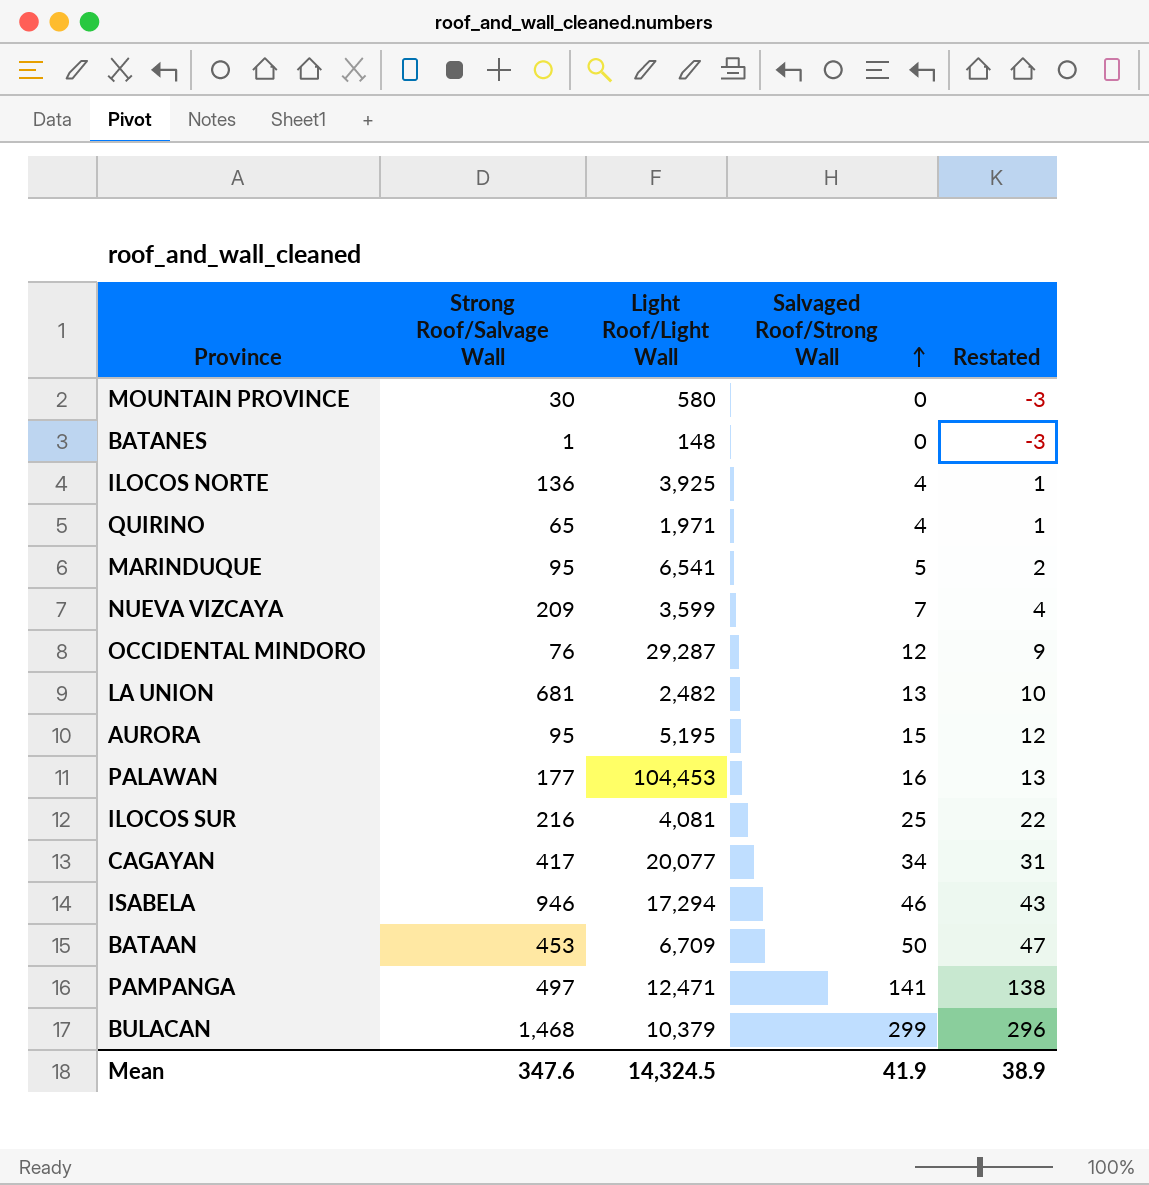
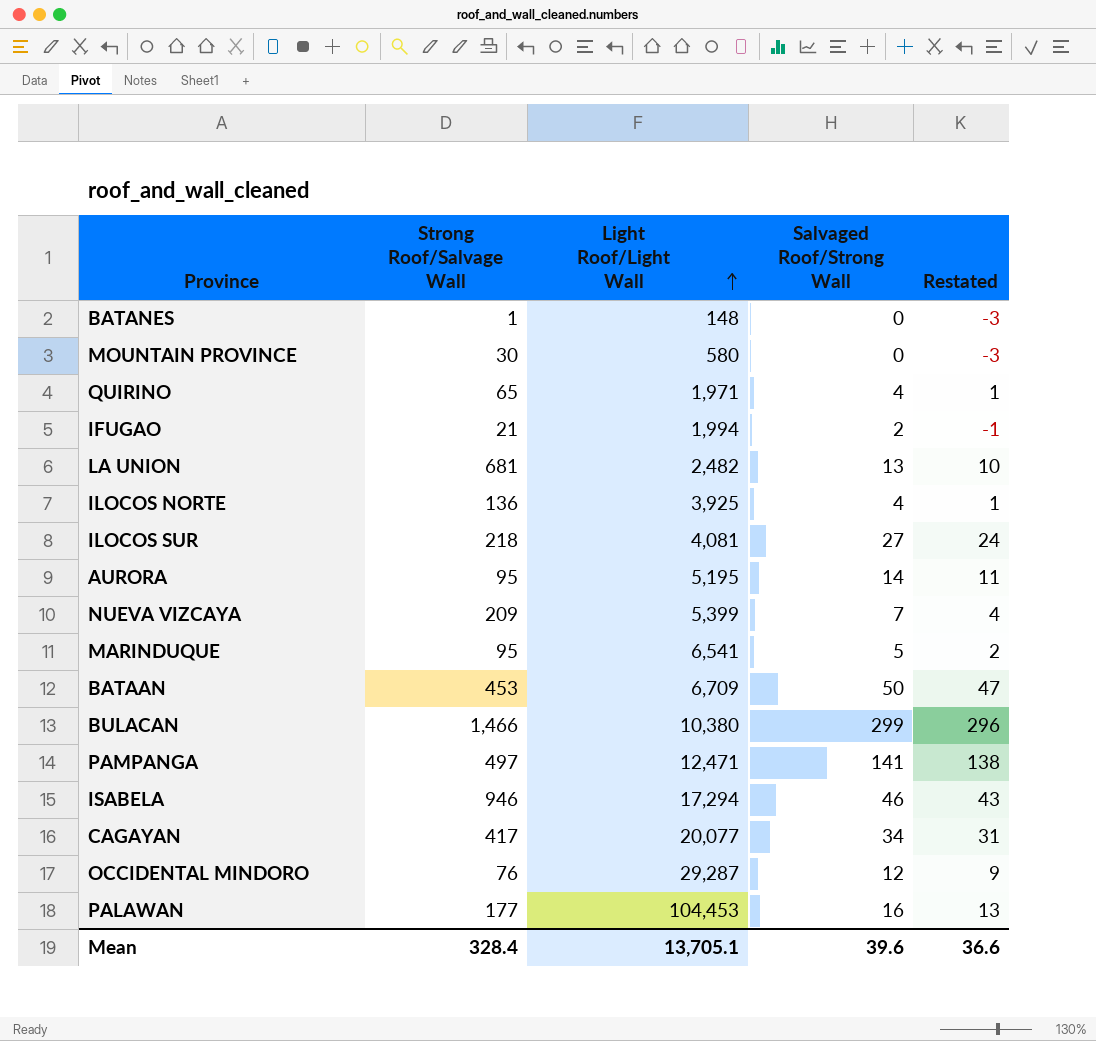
row order: Salvaged Roof/Strong Wall ascending -> Light Roof/Light Wall ascending
row IFUGAO: none -> 21 | 1,994 | 2 | -1
ILOCOS SUR | Strong Roof/Salvage Wall: 216 -> 218
ILOCOS SUR | Salvaged Roof/Strong Wall: 25 -> 27
ILOCOS SUR | Restated: 22 -> 24
AURORA | Salvaged Roof/Strong Wall: 15 -> 14
AURORA | Restated: 12 -> 11
NUEVA VIZCAYA | Light Roof/Light Wall: 3,599 -> 5,399
BULACAN | Strong Roof/Salvage Wall: 1,468 -> 1,466
BULACAN | Light Roof/Light Wall: 10,379 -> 10,380
Mean | Strong Roof/Salvage Wall: 347.6 -> 328.4
Mean | Light Roof/Light Wall: 14,324.5 -> 13,705.1
Mean | Salvaged Roof/Strong Wall: 41.9 -> 39.6
Mean | Restated: 38.9 -> 36.6

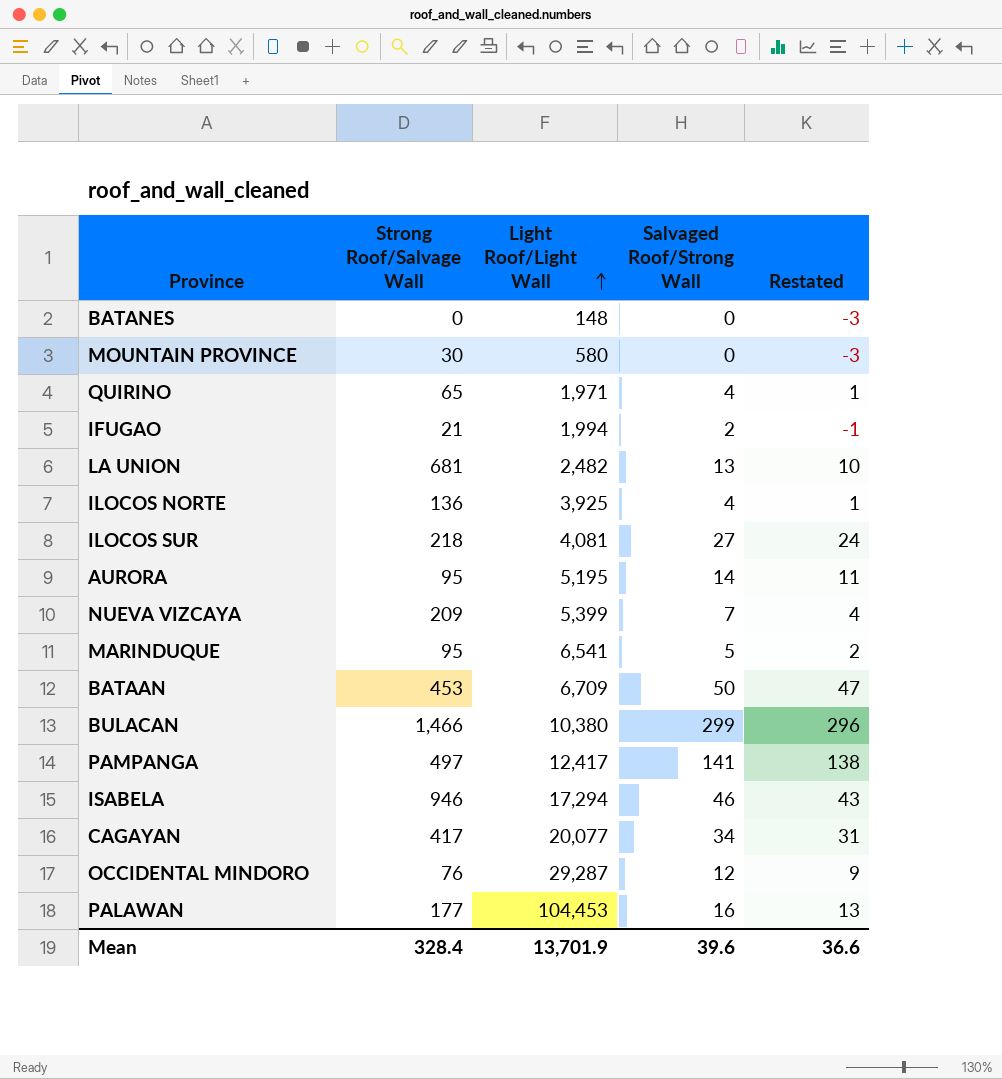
BATANES | Strong Roof/Salvage Wall: 1 -> 0
PAMPANGA | Light Roof/Light Wall: 12,471 -> 12,417
Mean | Light Roof/Light Wall: 13,705.1 -> 13,701.9

